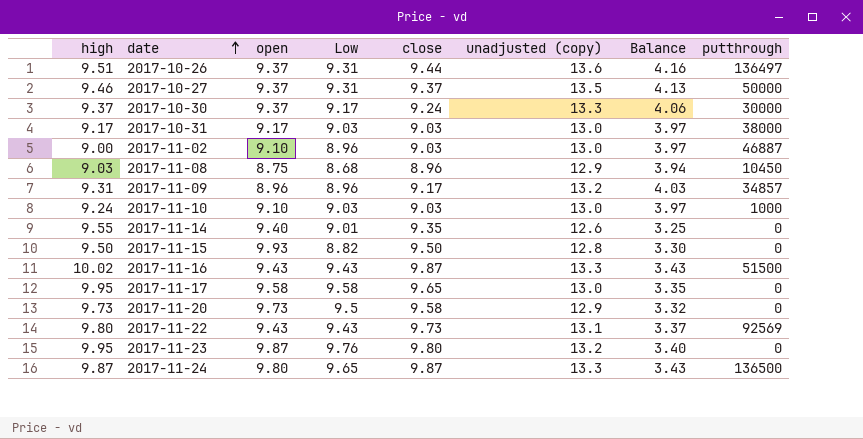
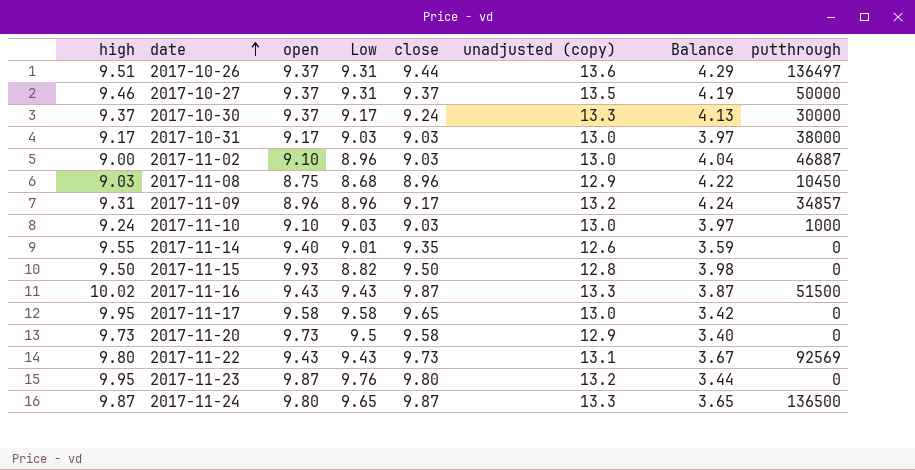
column Balance | formula: [unadjusted (copy)] - [close] -> [unadjusted (copy)] - [Low]

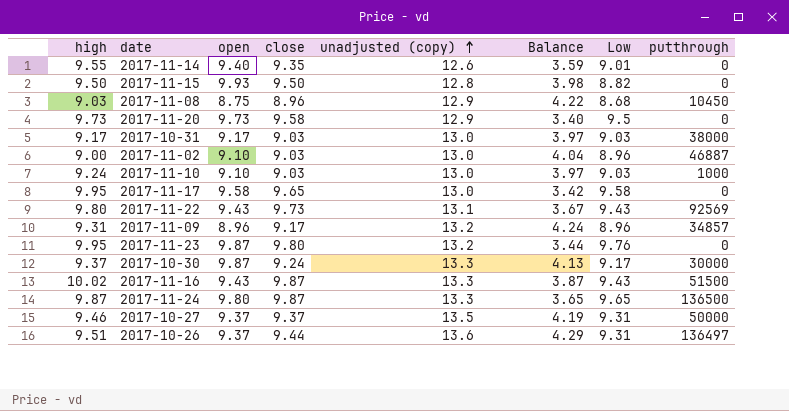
row order: date ascending -> unadjusted (copy) ascending
column Low | position: 4 -> 7
2017-10-30 | open: 9.37 -> 9.87

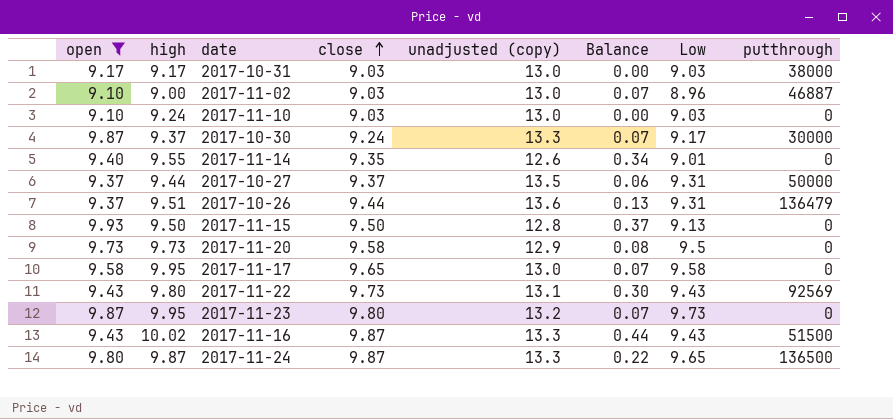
filter: none -> open >= 9.10
row order: unadjusted (copy) ascending -> close ascending
column open | position: 3 -> 1
column Balance | formula: [unadjusted (copy)] - [Low] -> [close] - [Low]
2017-11-10 | putthrough: 1000 -> 0
2017-10-27 | high: 9.46 -> 9.44
2017-10-26 | putthrough: 136497 -> 136479
2017-11-15 | Low: 8.82 -> 9.13
2017-11-23 | Low: 9.76 -> 9.73

